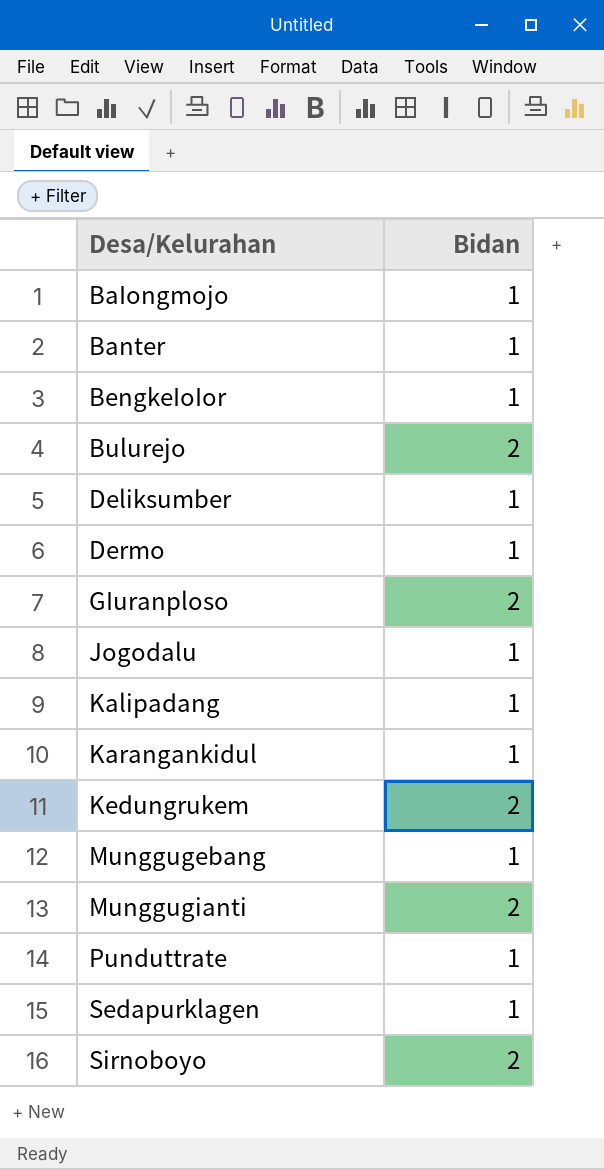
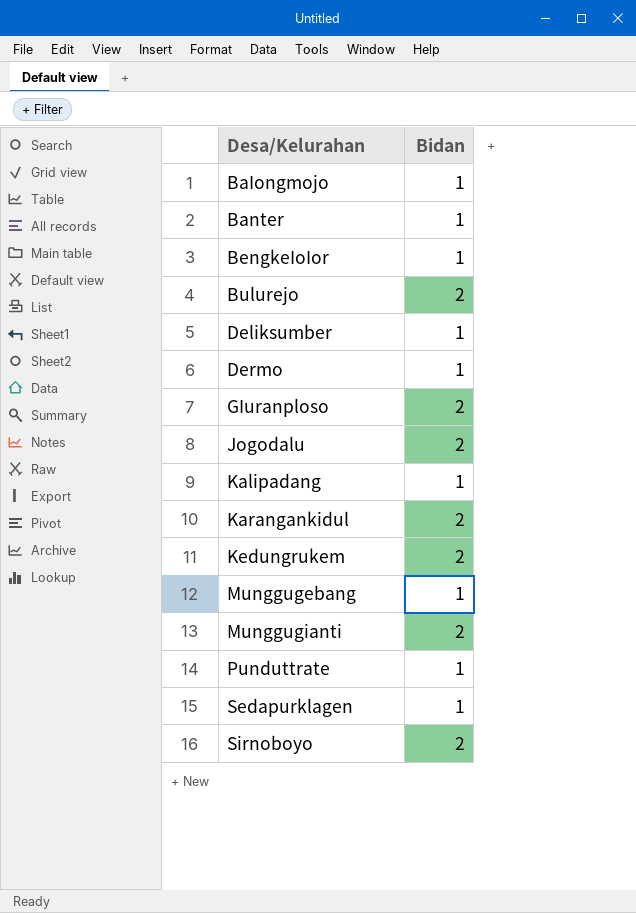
Jogodalu | Bidan: 1 -> 2
Karangankidul | Bidan: 1 -> 2

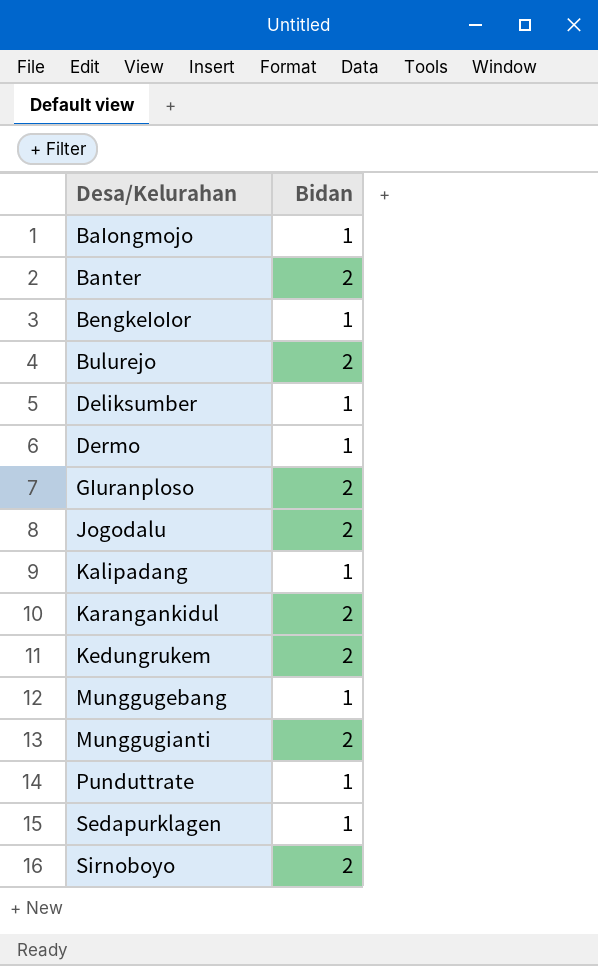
Banter | Bidan: 1 -> 2

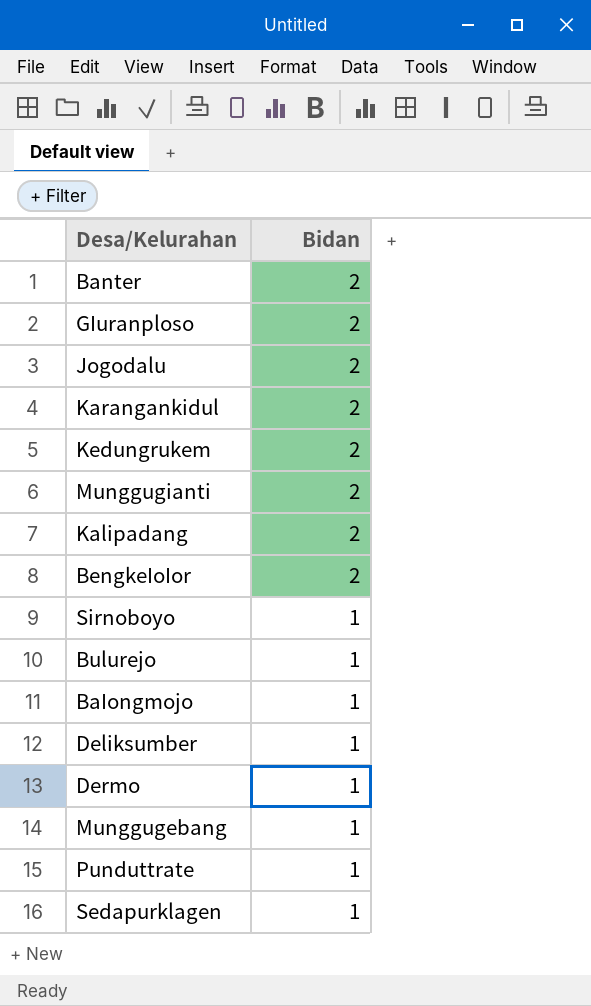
row order: Desa/Kelurahan ascending -> Bidan descending
Kalipadang | Bidan: 1 -> 2
BengkeIoIor | Bidan: 1 -> 2
Sirnoboyo | Bidan: 2 -> 1
Bulurejo | Bidan: 2 -> 1

